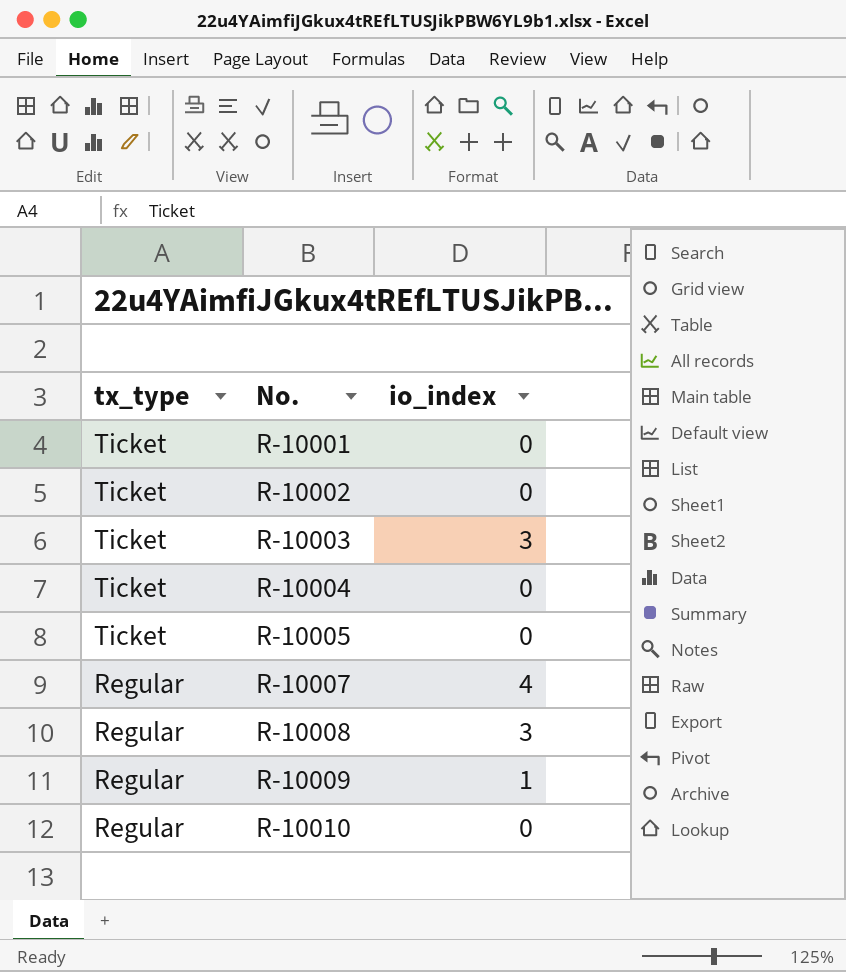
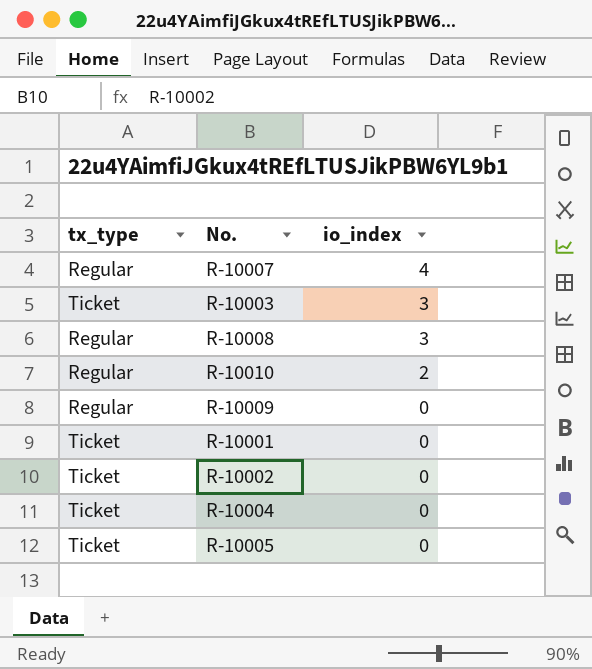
row order: tx_type descending -> io_index descending
R-10010 | io_index: 0 -> 2
R-10009 | io_index: 1 -> 0

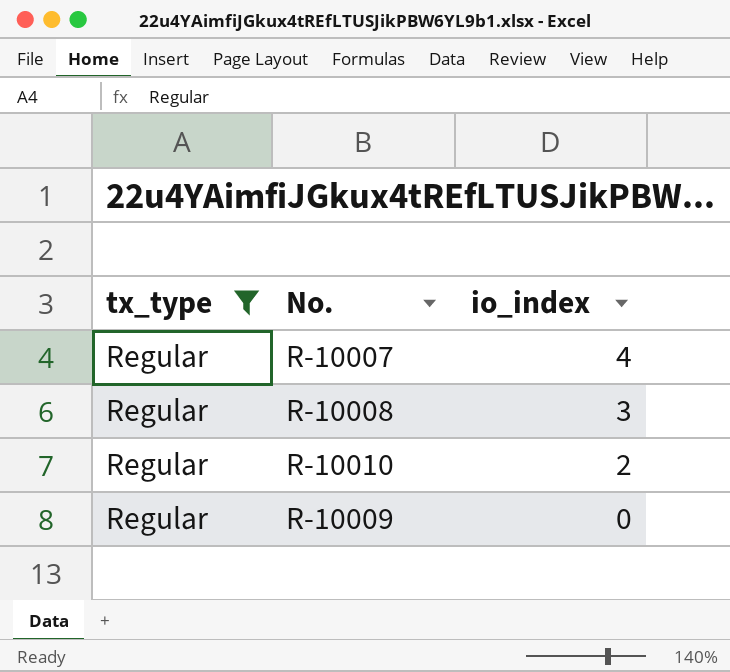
filter: none -> tx_type = Regular

